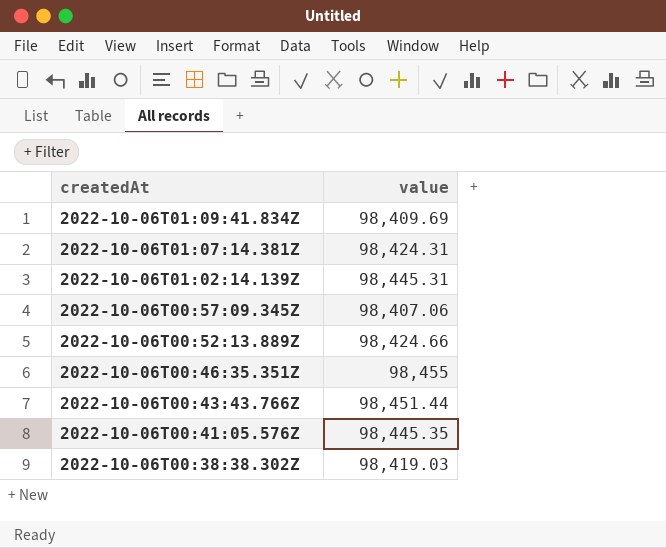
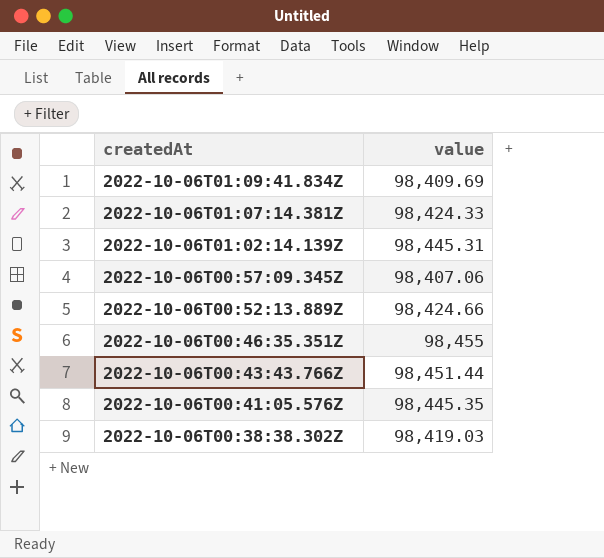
2022-10-06T01:07:14.381Z | value: 98,424.31 -> 98,424.33

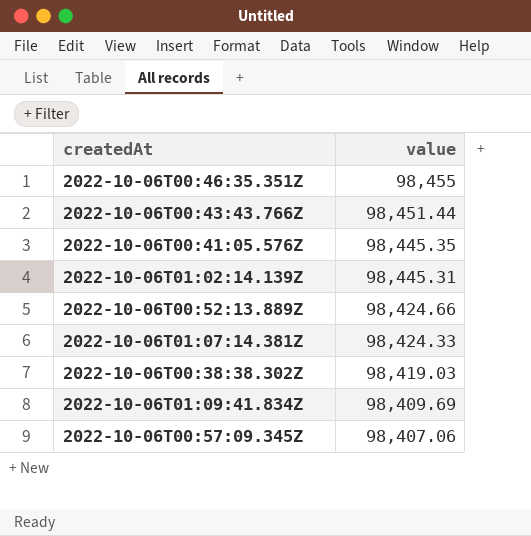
row order: createdAt descending -> value descending

